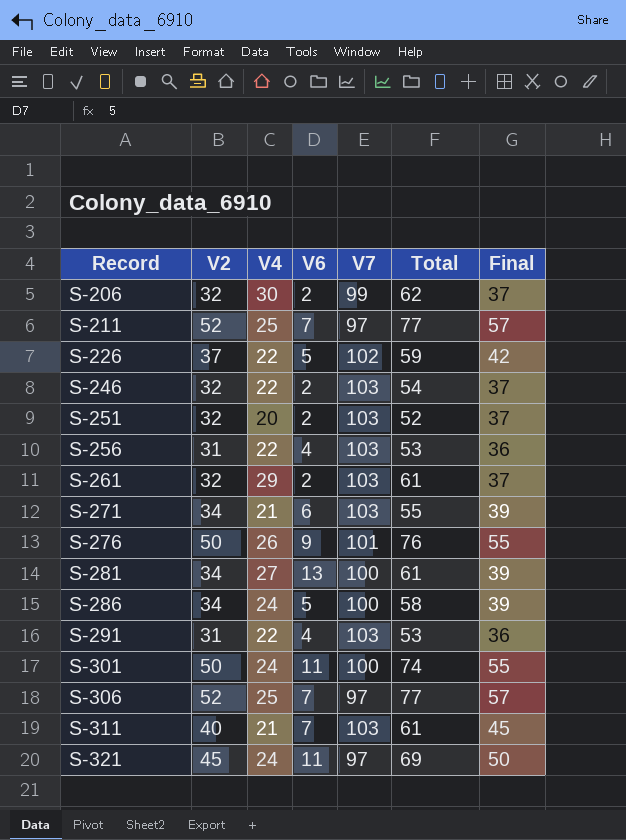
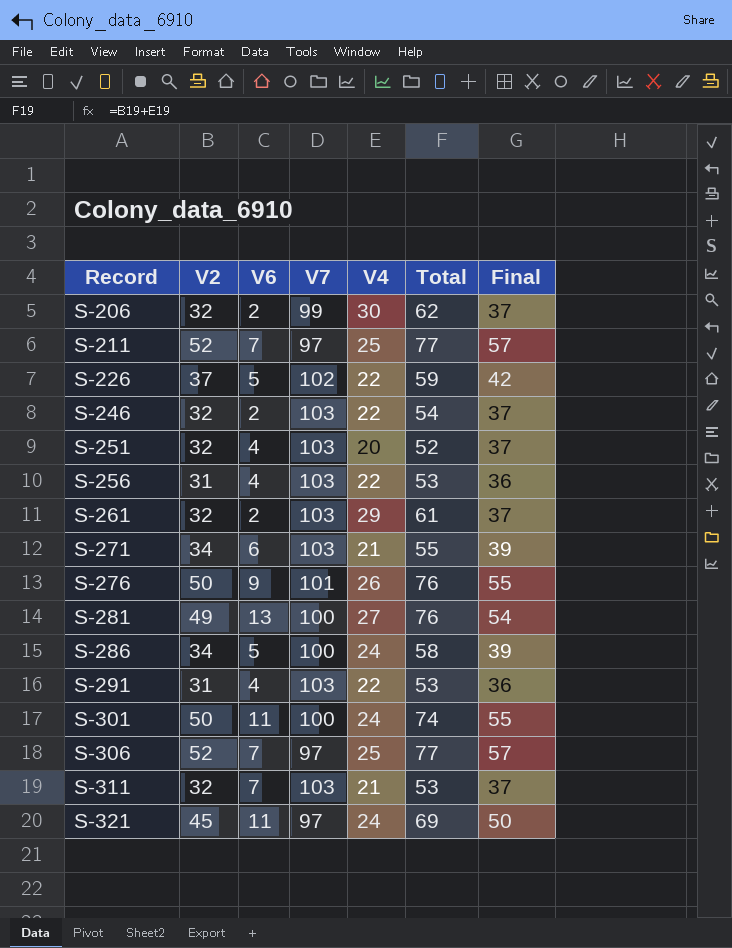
column V4 | position: 3 -> 5
S-251 | V6: 2 -> 4
S-281 | V2: 34 -> 49
S-281 | Total: 61 -> 76
S-281 | Final: 39 -> 54
S-311 | V2: 40 -> 32
S-311 | Total: 61 -> 53
S-311 | Final: 45 -> 37

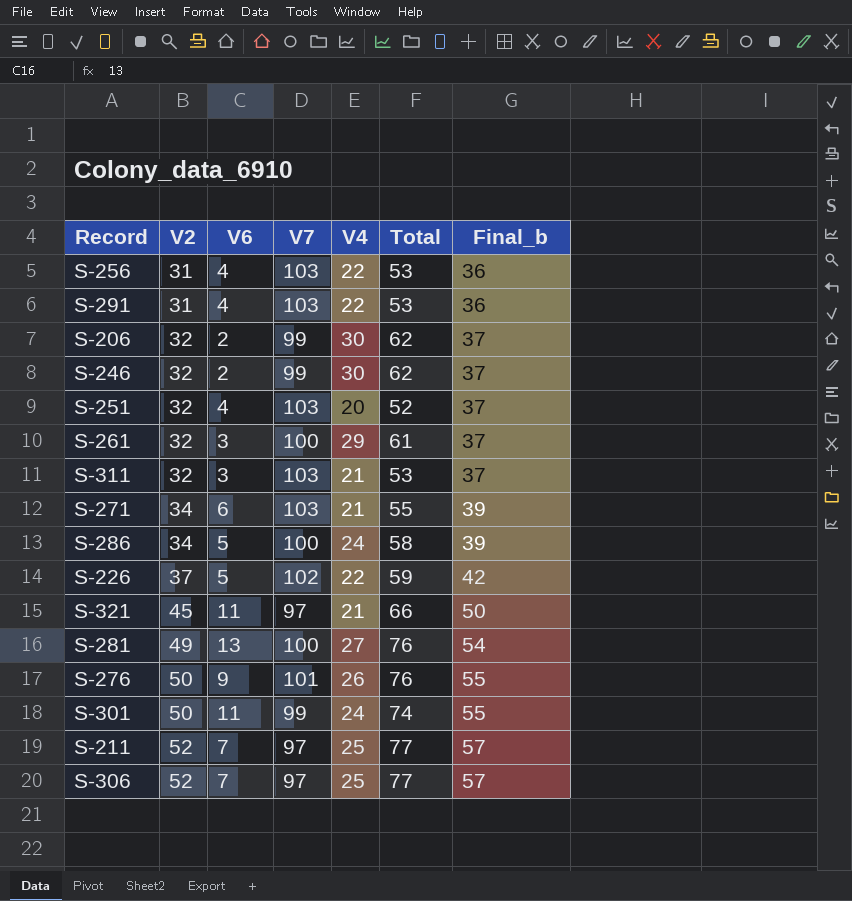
row order: Record ascending -> V2 ascending
column name: Final -> Final_b
S-246 | V7: 103 -> 99
S-246 | V4: 22 -> 30
S-246 | Total: 54 -> 62
S-261 | V6: 2 -> 3
S-261 | V7: 103 -> 100
S-311 | V6: 7 -> 3
S-321 | V4: 24 -> 21
S-321 | Total: 69 -> 66
S-301 | V7: 100 -> 99

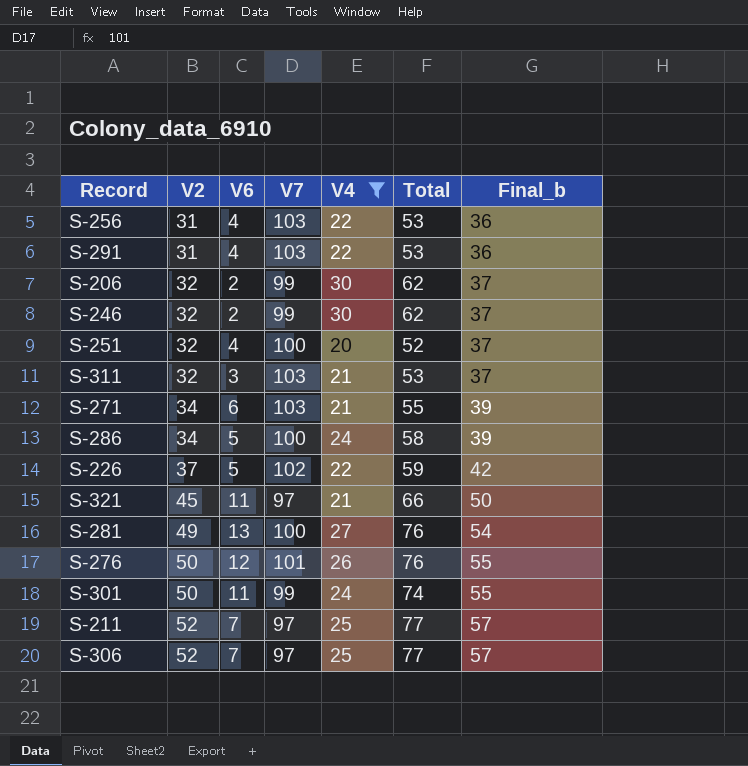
filter: none -> V4 != 29
S-251 | V7: 103 -> 100
S-276 | V6: 9 -> 12

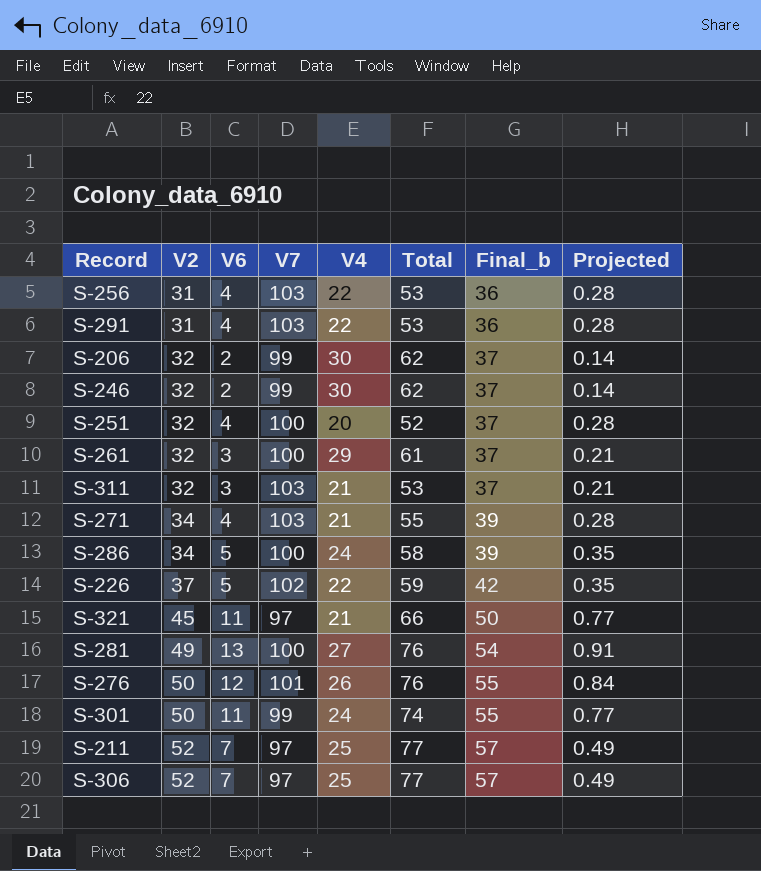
filter: V4 != 29 -> none
column Projected | formula: none -> [V6] * 0.07
S-271 | V6: 6 -> 4

